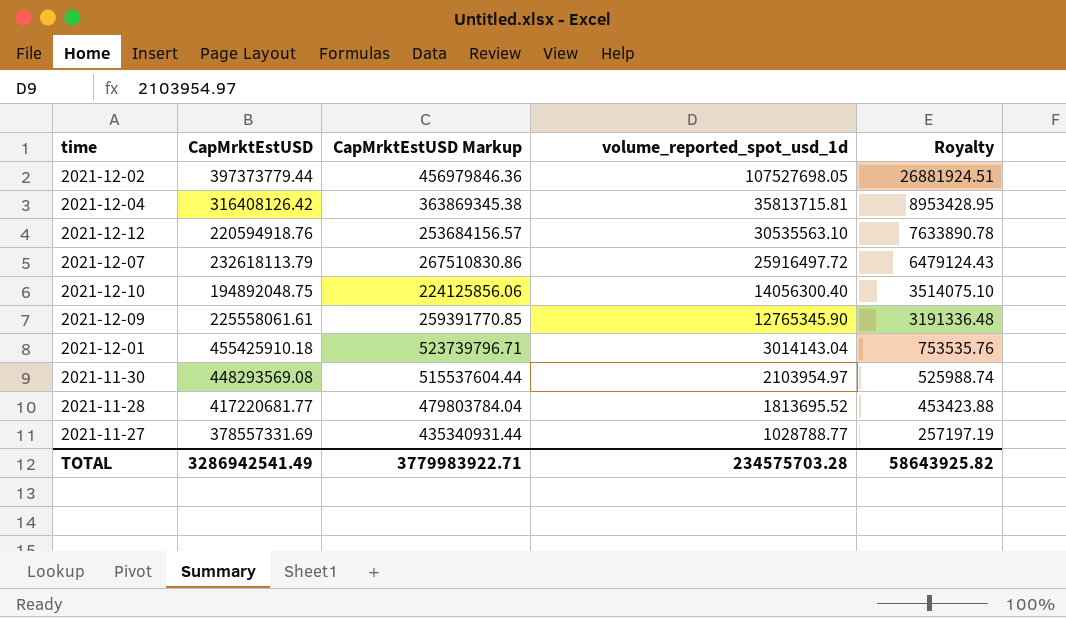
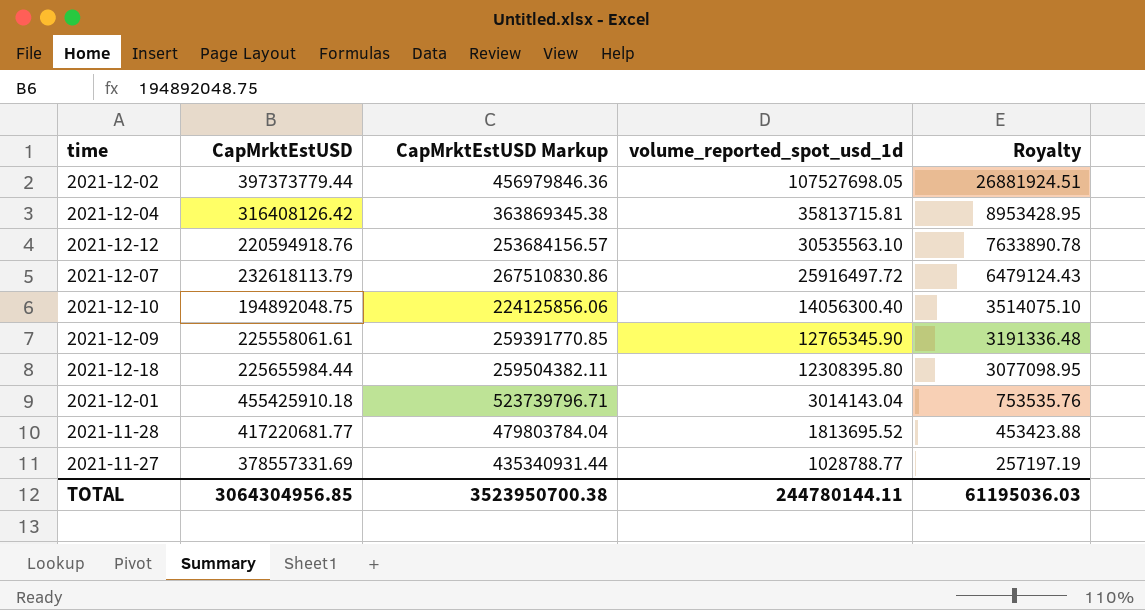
row 2021-11-30: 448293569.08 | 515537604.44 | 2103954.97 | 525988.74 -> none
row 2021-12-18: none -> 225655984.44 | 259504382.11 | 12308395.80 | 3077098.95
TOTAL | CapMrktEstUSD: 3286942541.49 -> 3064304956.85
TOTAL | CapMrktEstUSD Markup: 3779983922.71 -> 3523950700.38
TOTAL | volume_reported_spot_usd_1d: 234575703.28 -> 244780144.11
TOTAL | Royalty: 58643925.82 -> 61195036.03

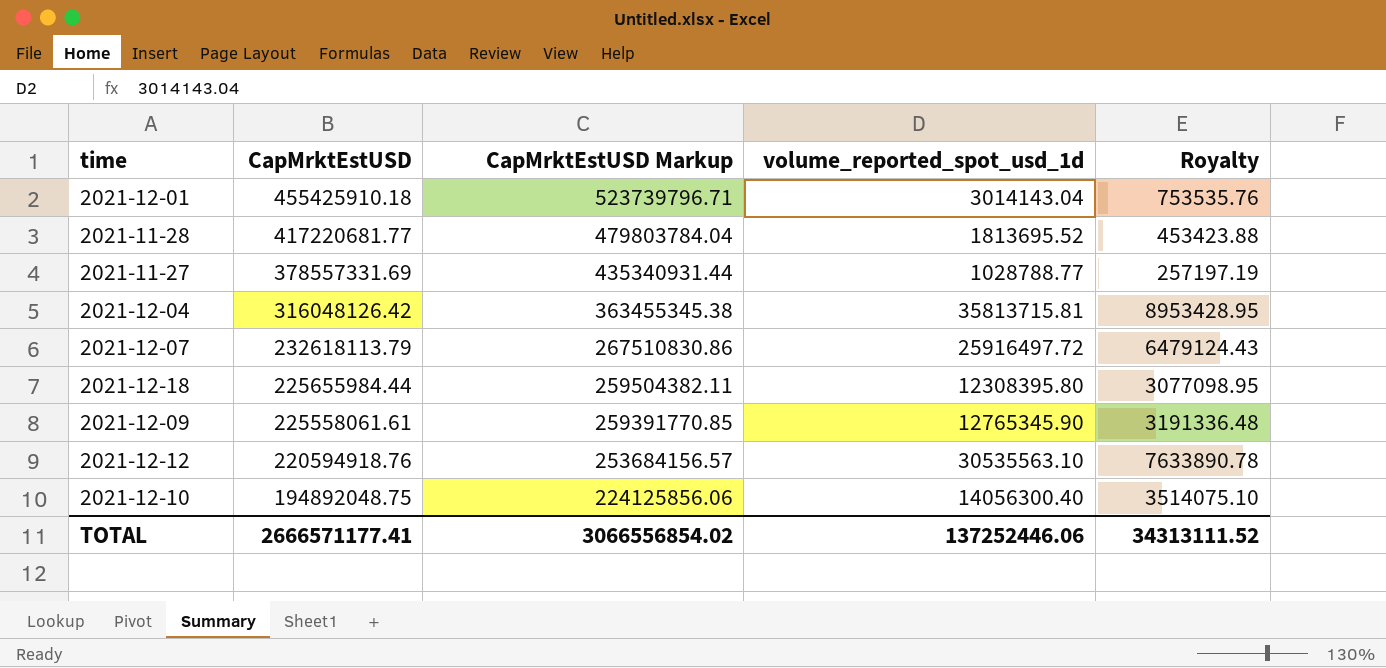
row order: volume_reported_spot_usd_1d descending -> CapMrktEstUSD descending
row 2021-12-02: 397373779.44 | 456979846.36 | 107527698.05 | 26881924.51 -> none
2021-12-04 | CapMrktEstUSD: 316408126.42 -> 316048126.42
2021-12-04 | CapMrktEstUSD Markup: 363869345.38 -> 363455345.38
TOTAL | CapMrktEstUSD: 3064304956.85 -> 2666571177.41
TOTAL | CapMrktEstUSD Markup: 3523950700.38 -> 3066556854.02
TOTAL | volume_reported_spot_usd_1d: 244780144.11 -> 137252446.06
TOTAL | Royalty: 61195036.03 -> 34313111.52

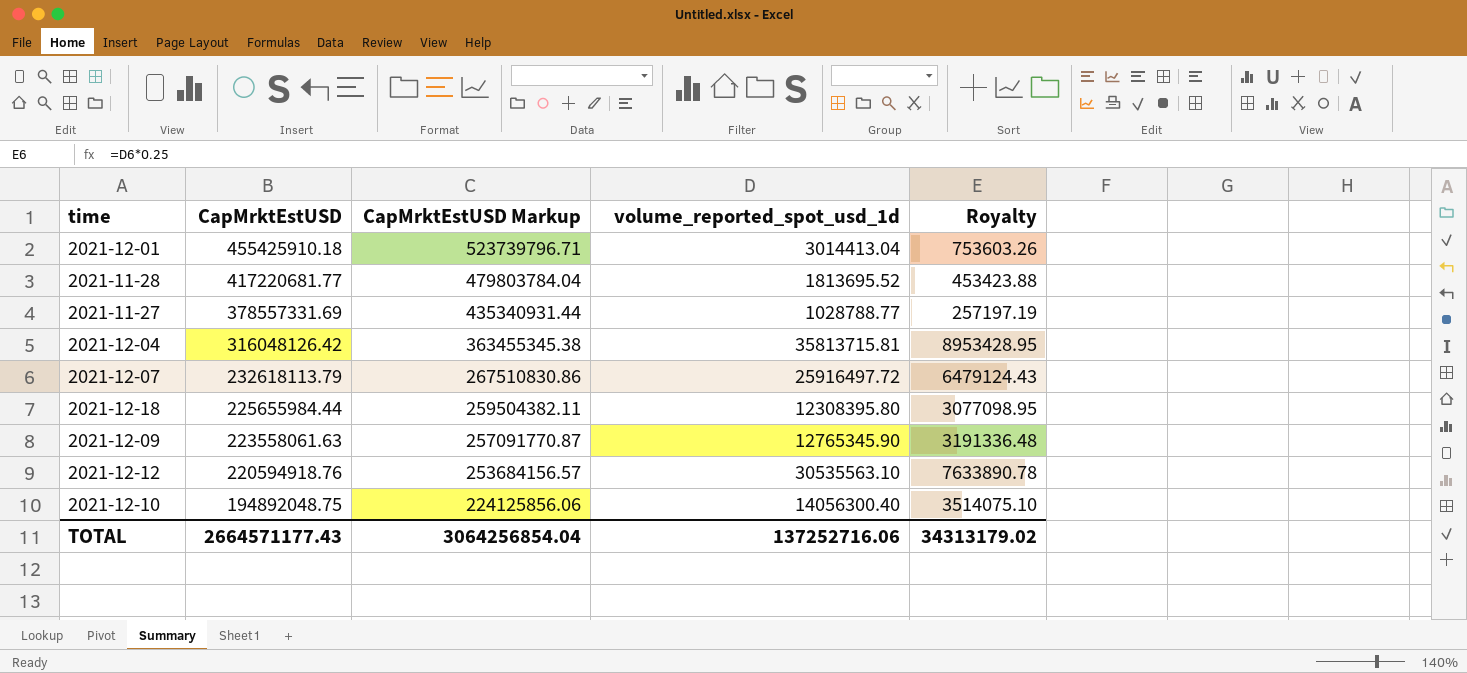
2021-12-01 | volume_reported_spot_usd_1d: 3014143.04 -> 3014413.04
2021-12-01 | Royalty: 753535.76 -> 753603.26
2021-12-09 | CapMrktEstUSD: 225558061.61 -> 223558061.63
2021-12-09 | CapMrktEstUSD Markup: 259391770.85 -> 257091770.87
TOTAL | CapMrktEstUSD: 2666571177.41 -> 2664571177.43
TOTAL | CapMrktEstUSD Markup: 3066556854.02 -> 3064256854.04
TOTAL | volume_reported_spot_usd_1d: 137252446.06 -> 137252716.06
TOTAL | Royalty: 34313111.52 -> 34313179.02

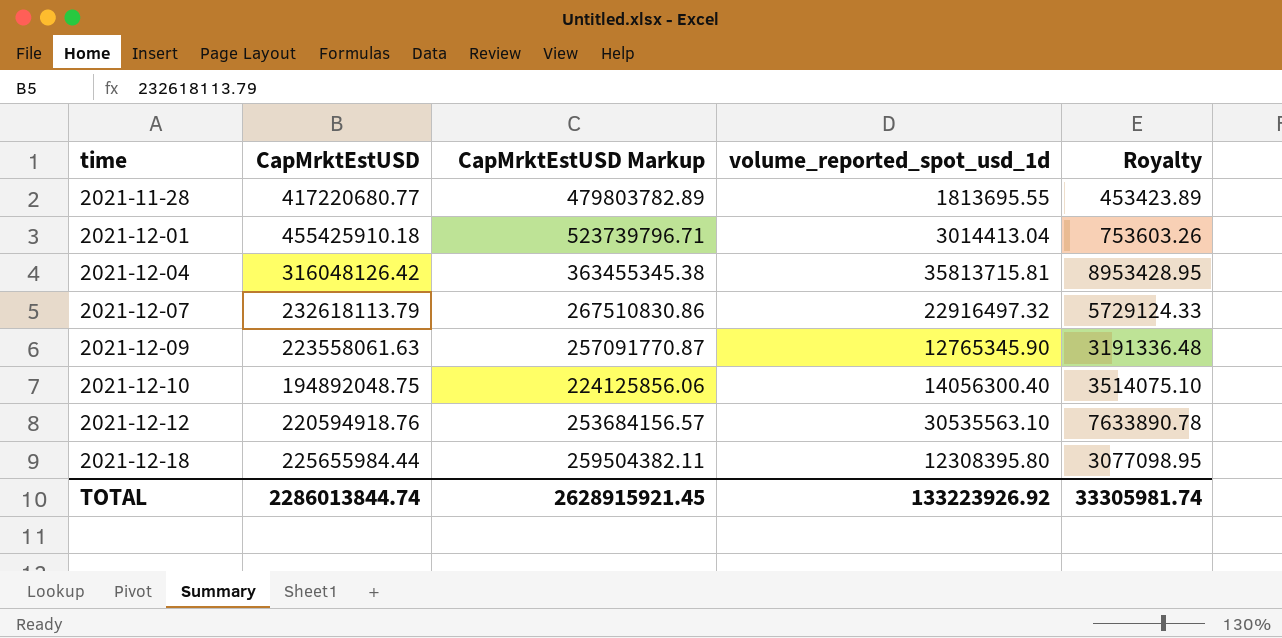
row order: CapMrktEstUSD descending -> time ascending
row 2021-11-27: 378557331.69 | 435340931.44 | 1028788.77 | 257197.19 -> none
2021-11-28 | CapMrktEstUSD: 417220681.77 -> 417220680.77
2021-11-28 | CapMrktEstUSD Markup: 479803784.04 -> 479803782.89
2021-11-28 | volume_reported_spot_usd_1d: 1813695.52 -> 1813695.55
2021-11-28 | Royalty: 453423.88 -> 453423.89
2021-12-07 | volume_reported_spot_usd_1d: 25916497.72 -> 22916497.32
2021-12-07 | Royalty: 6479124.43 -> 5729124.33
TOTAL | CapMrktEstUSD: 2664571177.43 -> 2286013844.74
TOTAL | CapMrktEstUSD Markup: 3064256854.04 -> 2628915921.45
TOTAL | volume_reported_spot_usd_1d: 137252716.06 -> 133223926.92
TOTAL | Royalty: 34313179.02 -> 33305981.74

